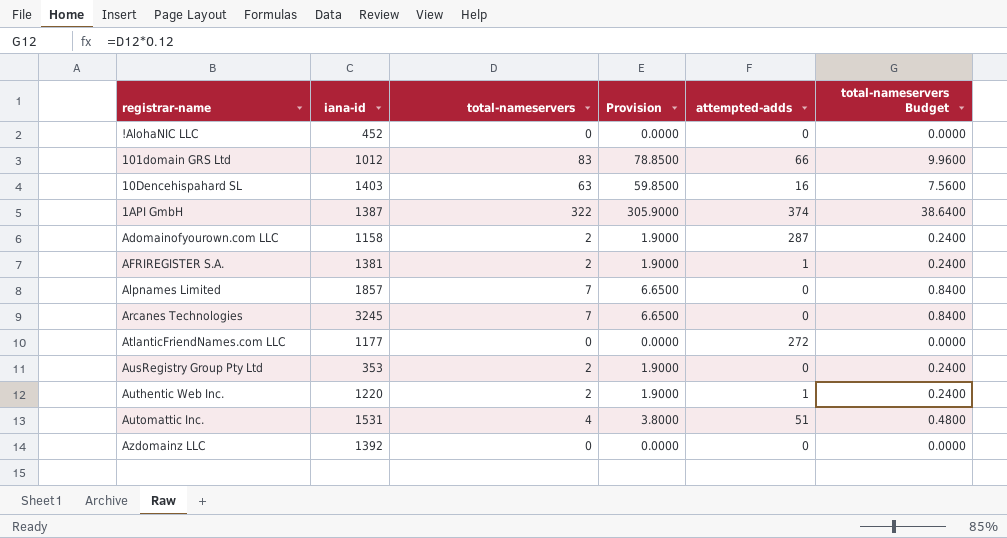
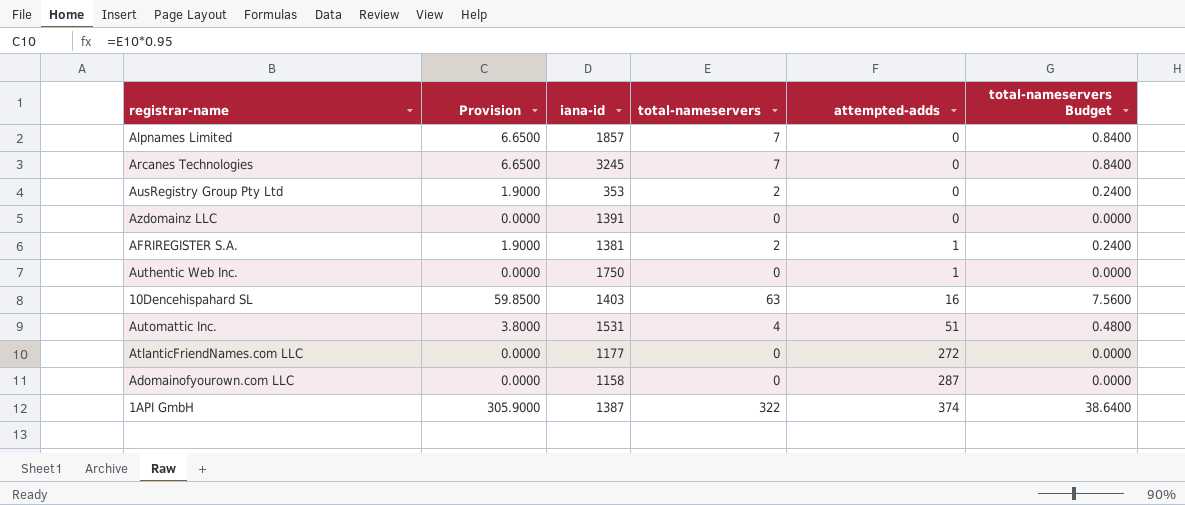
row order: none -> attempted-adds ascending
column Provision | position: 4 -> 2
row !AlohaNIC LLC: 452 | 0 | 0.0000 | 0 | 0.0000 -> none
row 101domain GRS Ltd: 1012 | 83 | 78.8500 | 66 | 9.9600 -> none
Azdomainz LLC | iana-id: 1392 -> 1391
Authentic Web Inc. | Provision: 1.9000 -> 0.0000
Authentic Web Inc. | iana-id: 1220 -> 1750
Authentic Web Inc. | total-nameservers: 2 -> 0
Authentic Web Inc. | total-nameservers Budget: 0.2400 -> 0.0000
Adomainofyourown.com LLC | Provision: 1.9000 -> 0.0000
Adomainofyourown.com LLC | total-nameservers: 2 -> 0
Adomainofyourown.com LLC | total-nameservers Budget: 0.2400 -> 0.0000

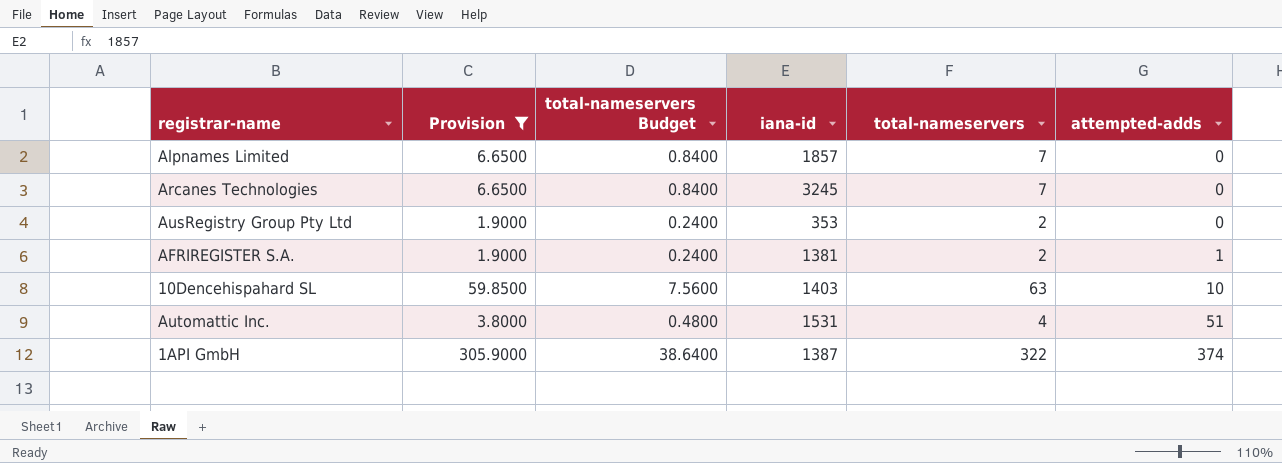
filter: none -> Provision != 0.0000
column total-nameservers Budget | position: 6 -> 3
10Dencehispahard SL | attempted-adds: 16 -> 10

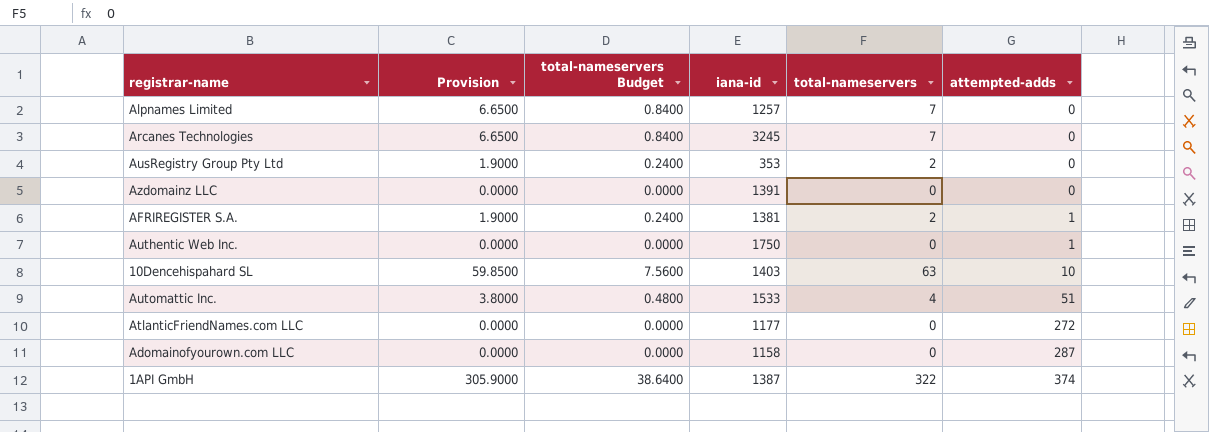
filter: Provision != 0.0000 -> none
Alpnames Limited | iana-id: 1857 -> 1257
Automattic Inc. | iana-id: 1531 -> 1533

